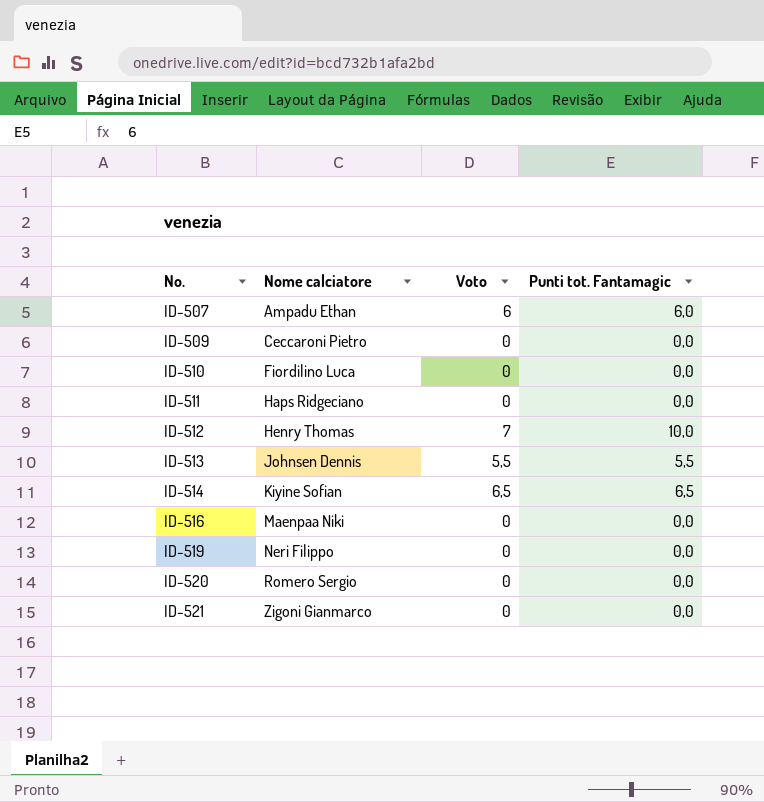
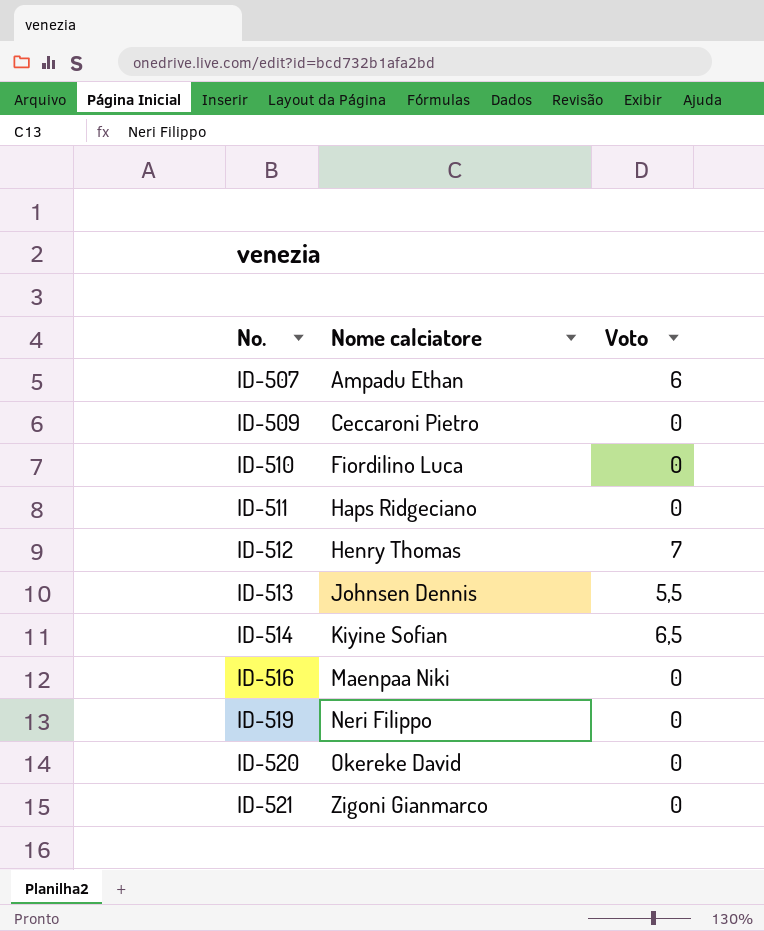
column Punti tot. Fantamagic | position: 4 -> none
ID-520 | Nome calciatore: Romero Sergio -> Okereke David

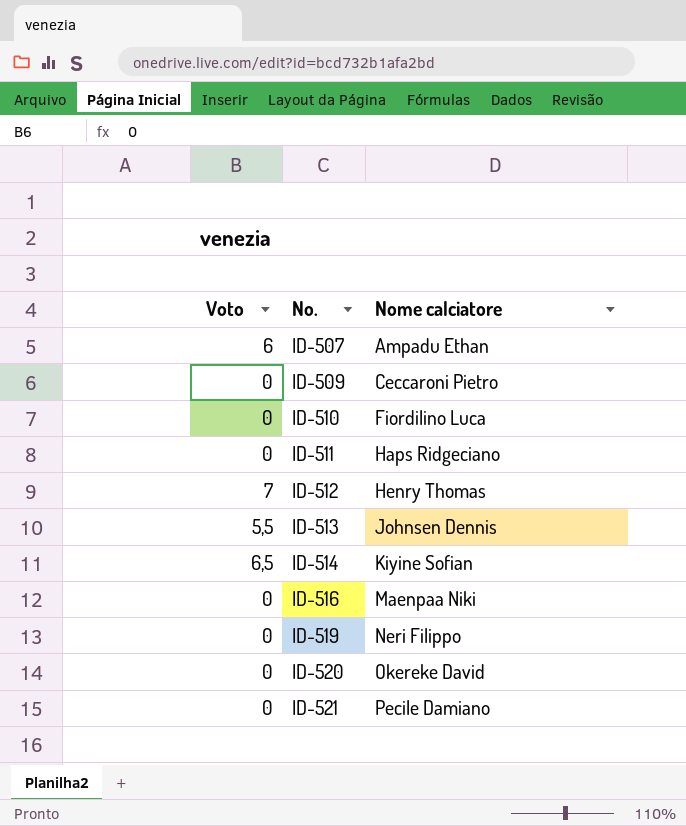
column Voto | position: 3 -> 1
ID-521 | Nome calciatore: Zigoni Gianmarco -> Pecile Damiano

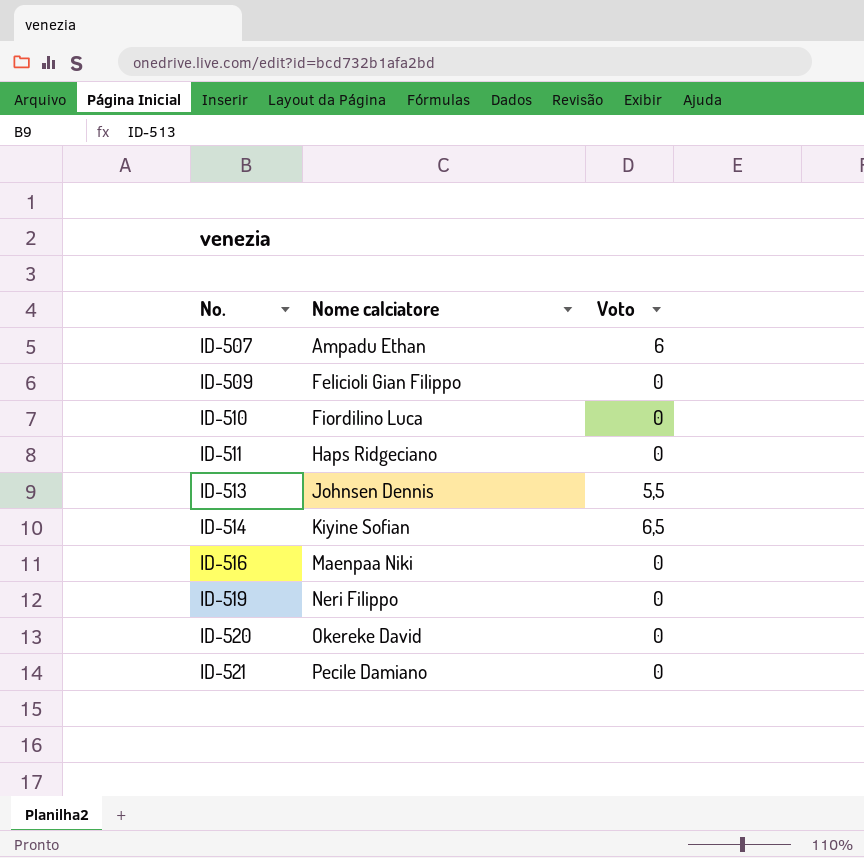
column Voto | position: 1 -> 3
row ID-512: 7 | Henry Thomas -> none
ID-509 | Nome calciatore: Ceccaroni Pietro -> Felicioli Gian Filippo

